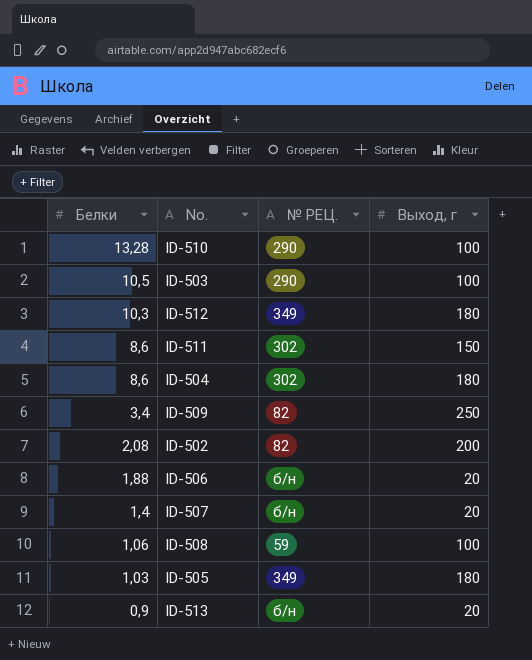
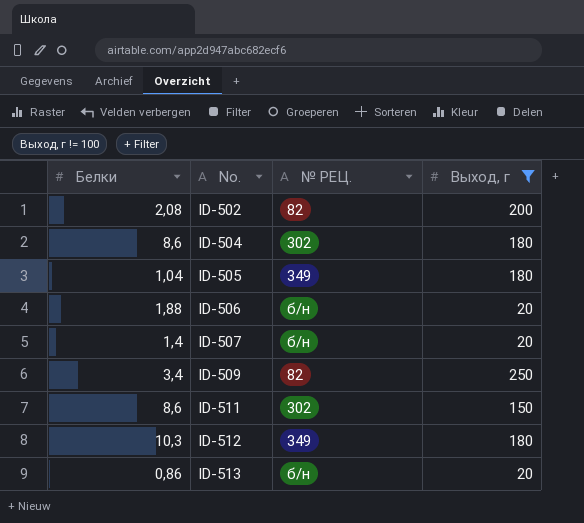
filter: none -> Выход, г != 100
row order: Белки descending -> No. ascending
ID-505 | Белки: 1,03 -> 1,04
ID-513 | Белки: 0,9 -> 0,86

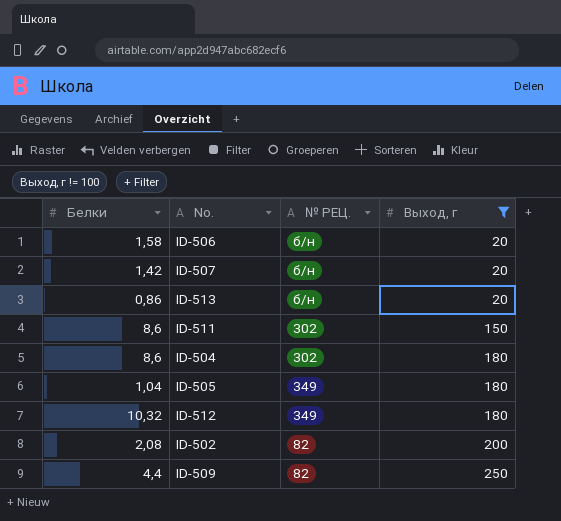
row order: No. ascending -> Выход, г ascending
ID-506 | Белки: 1,88 -> 1,58
ID-507 | Белки: 1,4 -> 1,42
ID-512 | Белки: 10,3 -> 10,32
ID-509 | Белки: 3,4 -> 4,4

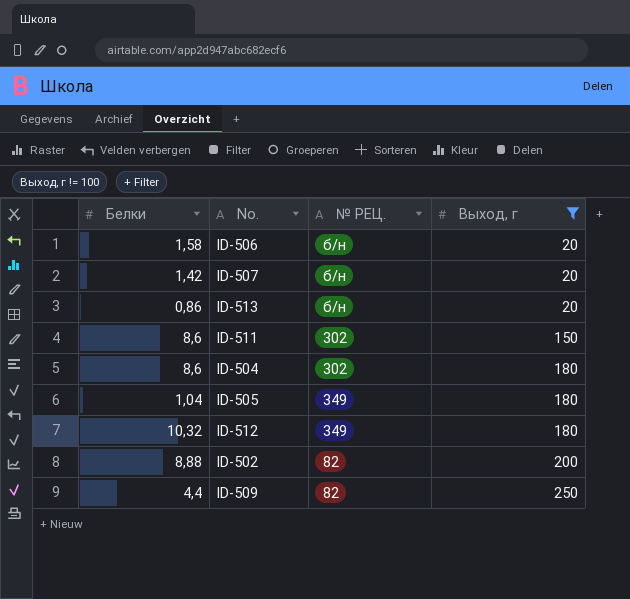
ID-502 | Белки: 2,08 -> 8,88

